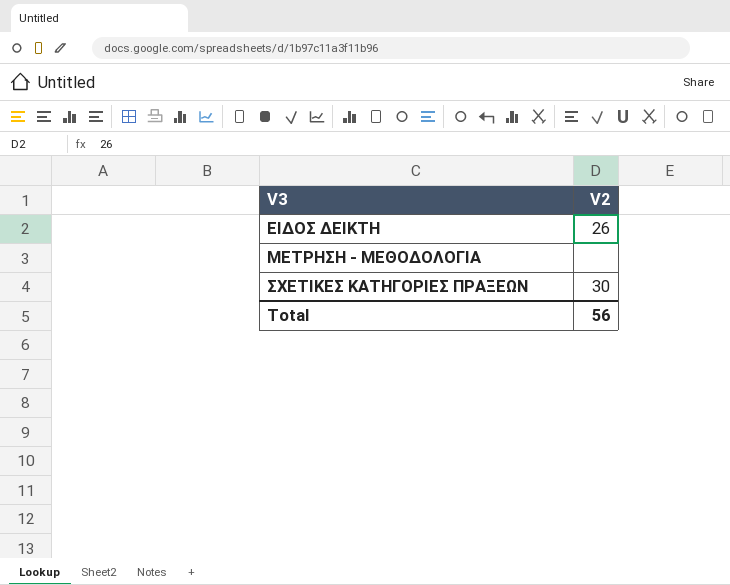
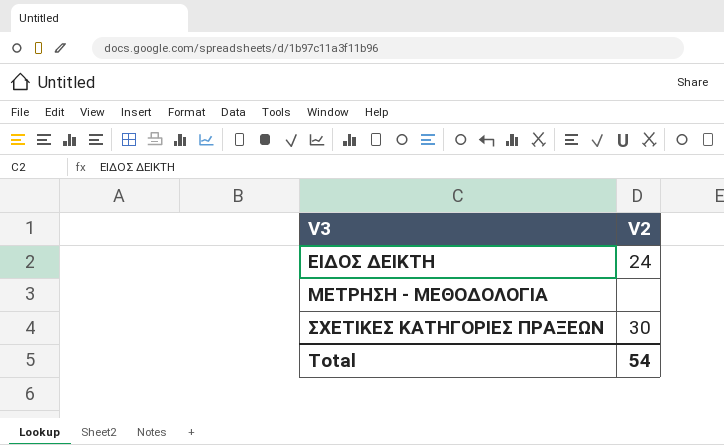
ΕΙΔΟΣ ΔΕΙΚΤΗ | V2: 26 -> 24
Total | V2: 56 -> 54

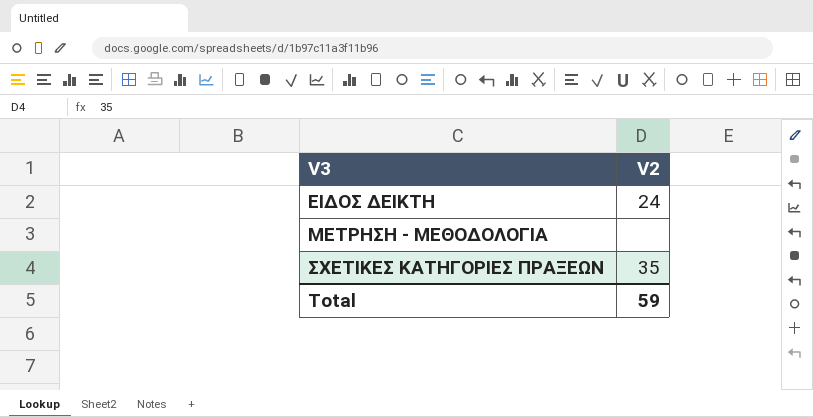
ΣΧΕΤΙΚΕΣ ΚΑΤΗΓΟΡΙΕΣ ΠΡΑΞΕΩΝ | V2: 30 -> 35
Total | V2: 54 -> 59

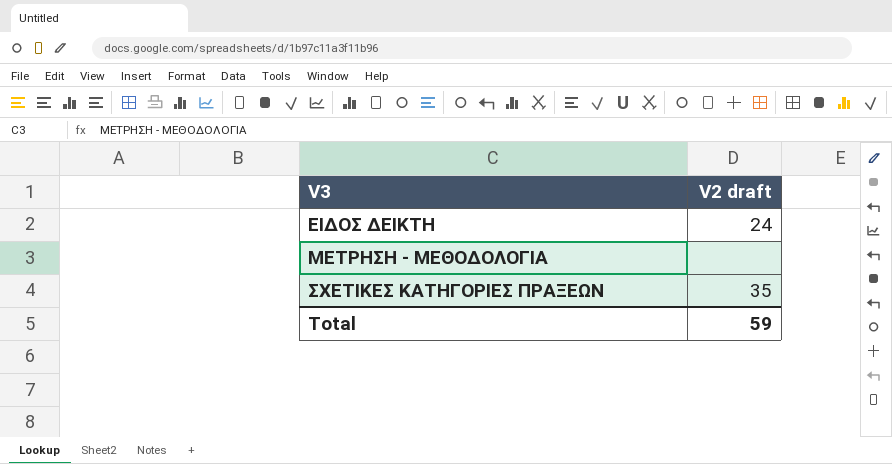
column name: V2 -> V2 draft

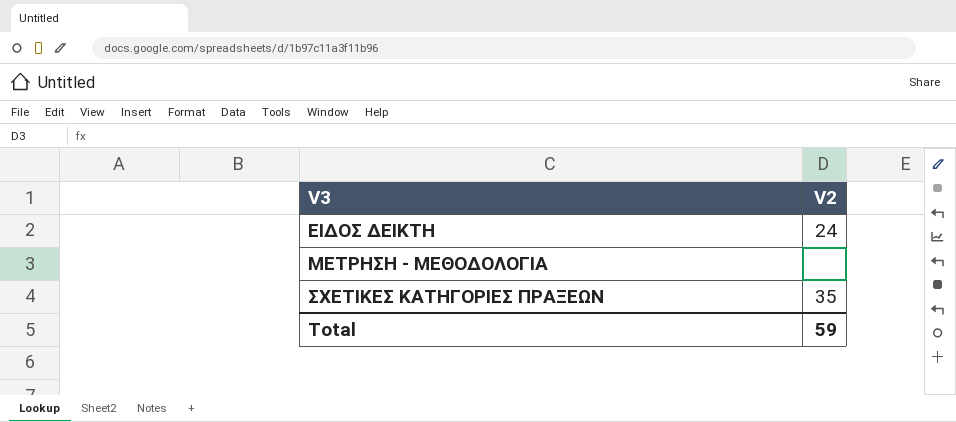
column name: V2 draft -> V2

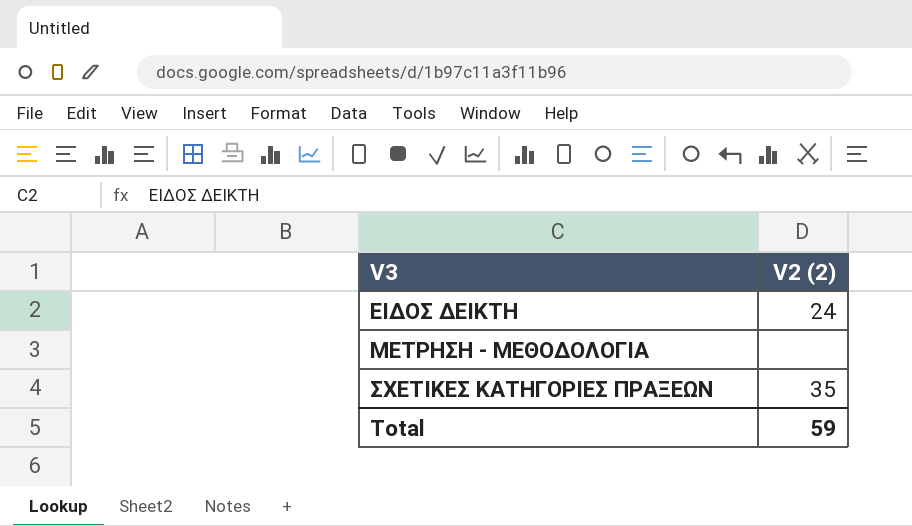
column name: V2 -> V2 (2)

